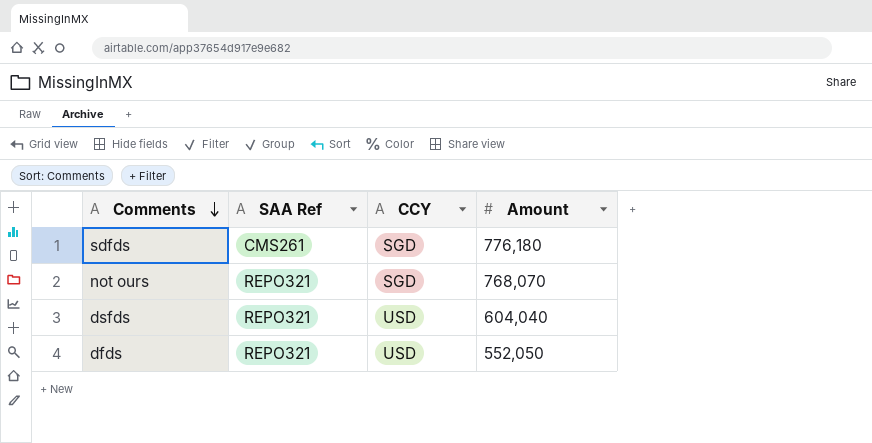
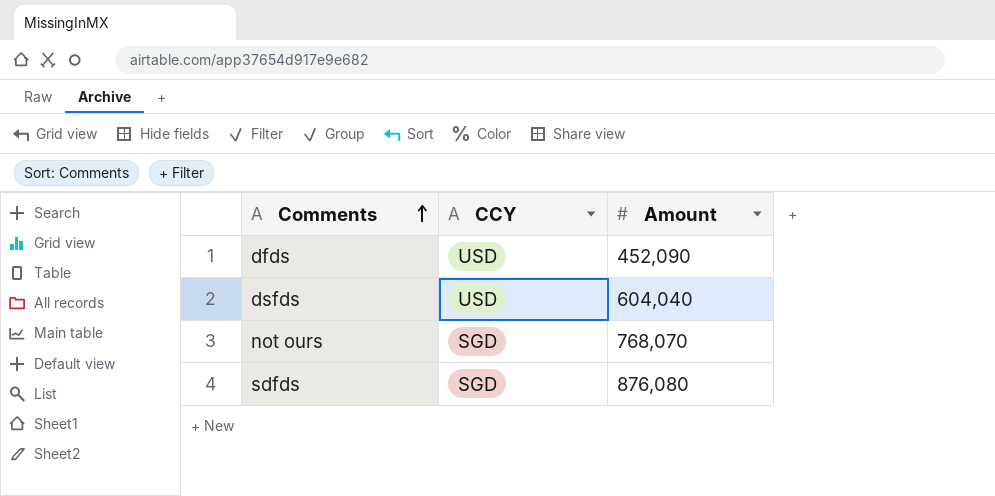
row order: Comments descending -> Comments ascending
column SAA Ref | position: 2 -> none
dfds | Amount: 552,050 -> 452,090
sdfds | Amount: 776,180 -> 876,080

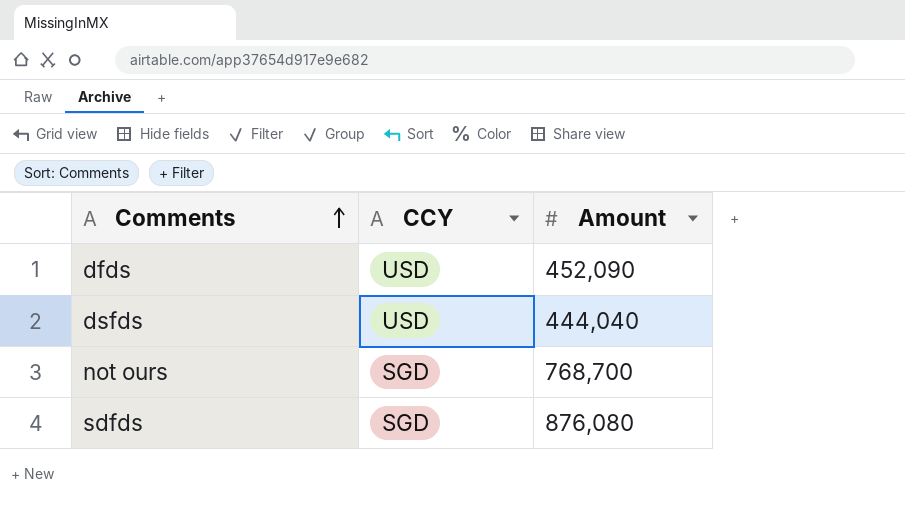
dsfds | Amount: 604,040 -> 444,040
not ours | Amount: 768,070 -> 768,700

